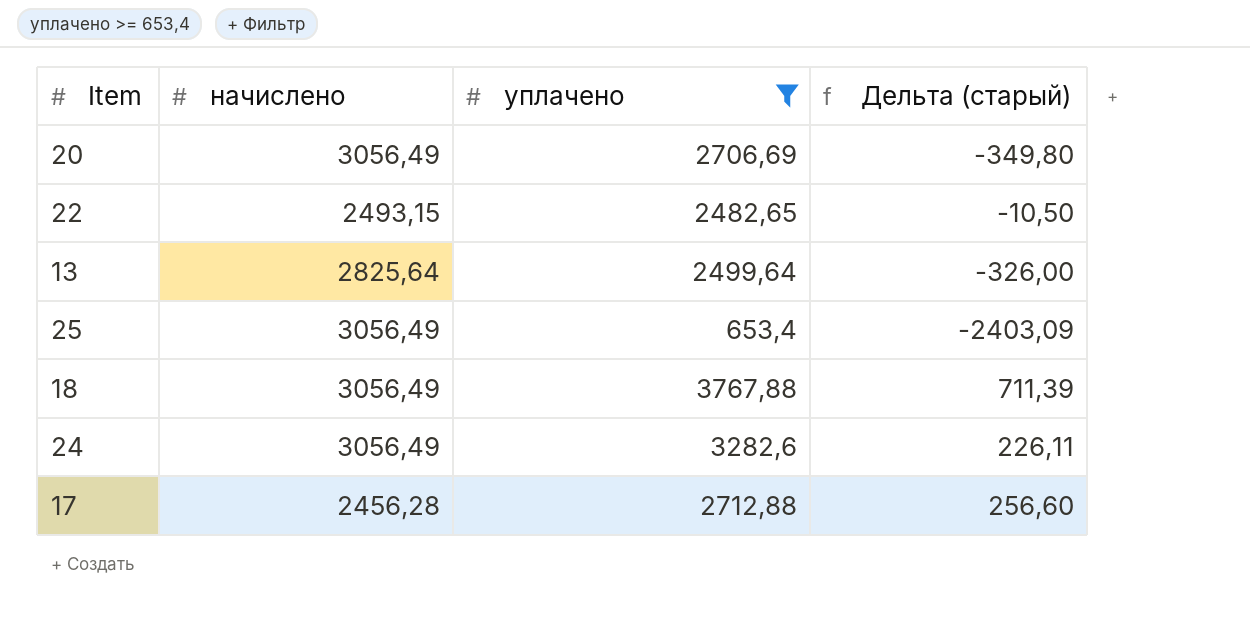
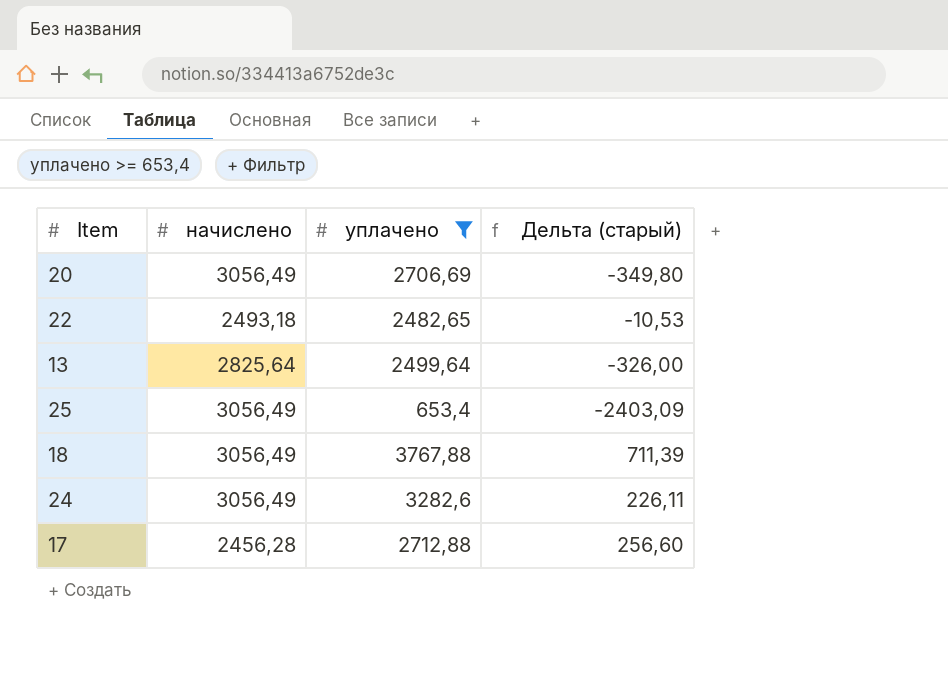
22 | начислено: 2493,15 -> 2493,18
22 | Дельта (старый): -10,50 -> -10,53

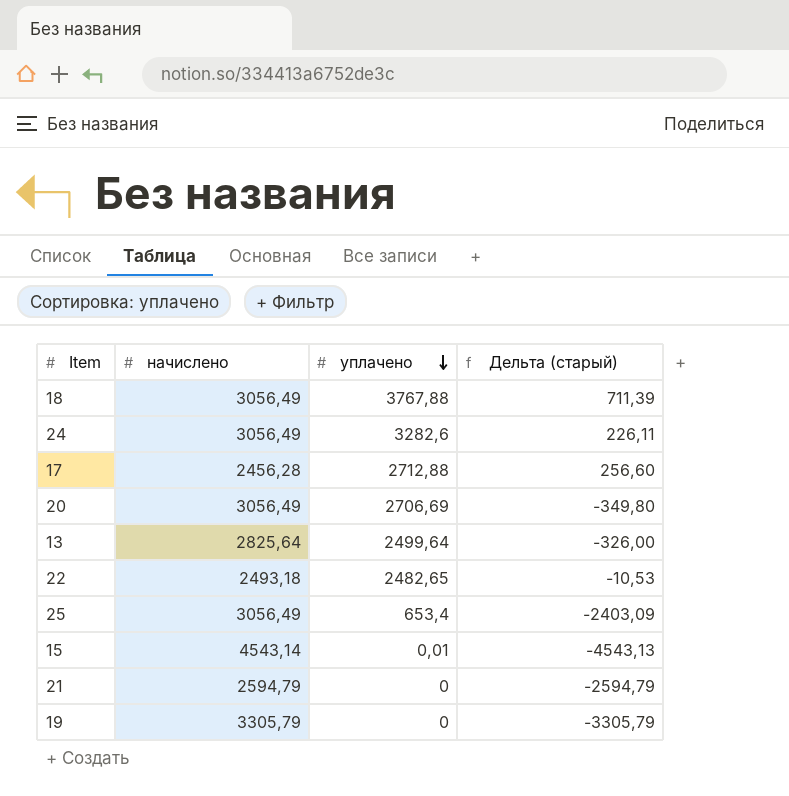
filter: уплачено >= 653,4 -> none
row order: none -> уплачено descending

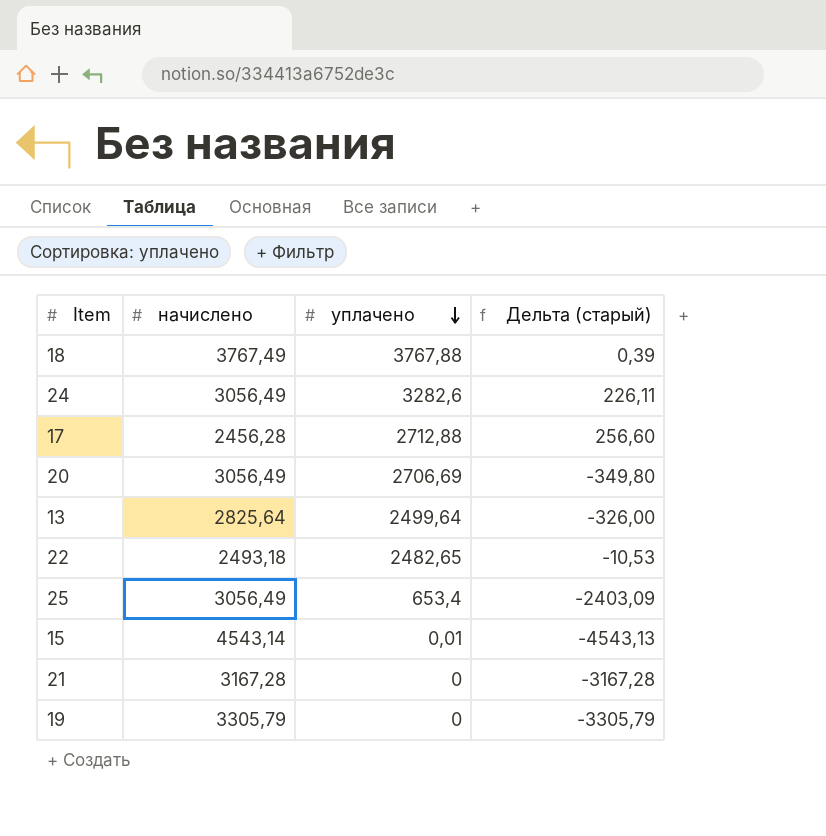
18 | начислено: 3056,49 -> 3767,49
18 | Дельта (старый): 711,39 -> 0,39
21 | начислено: 2594,79 -> 3167,28
21 | Дельта (старый): -2594,79 -> -3167,28

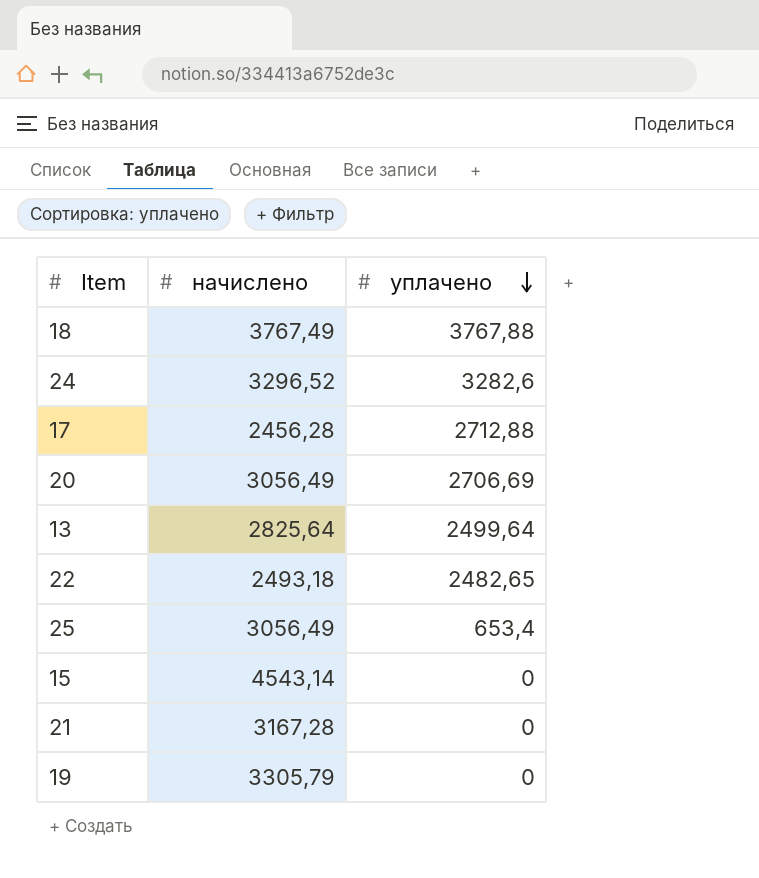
column Дельта (старый) | formula: [уплачено] - [начислено] -> none
24 | начислено: 3056,49 -> 3296,52
15 | уплачено: 0,01 -> 0

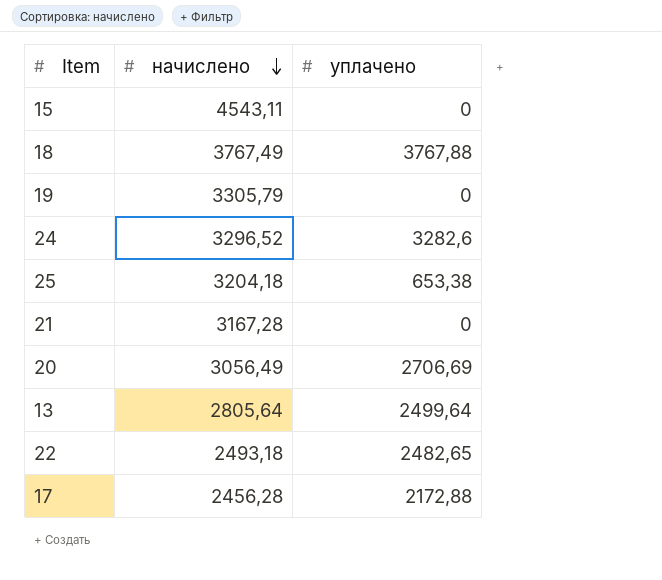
row order: уплачено descending -> начислено descending
15 | начислено: 4543,14 -> 4543,11
25 | начислено: 3056,49 -> 3204,18
25 | уплачено: 653,4 -> 653,38
13 | начислено: 2825,64 -> 2805,64
17 | уплачено: 2712,88 -> 2172,88

